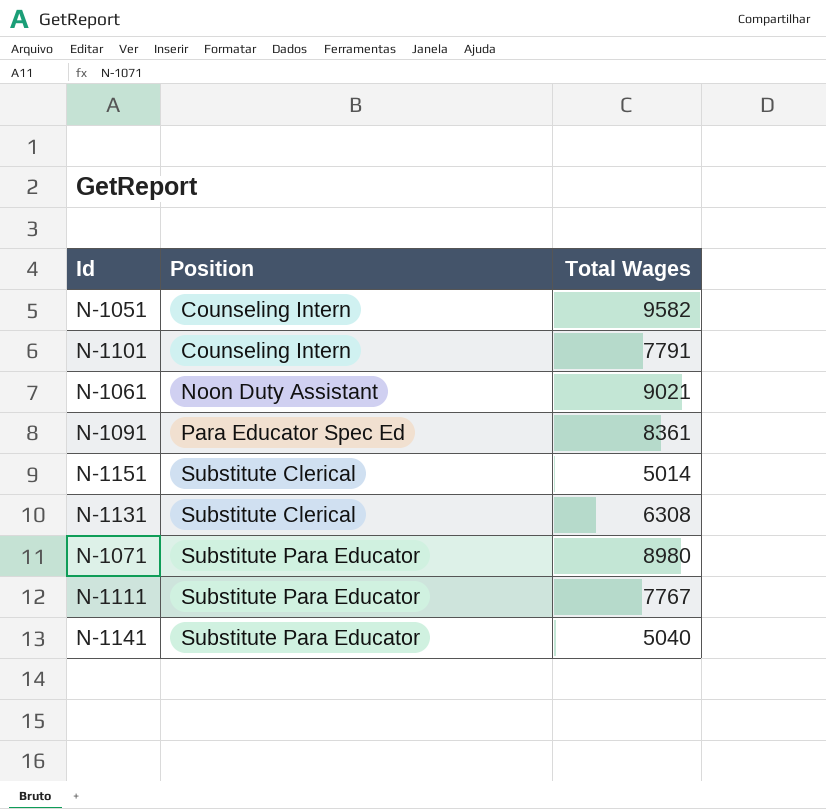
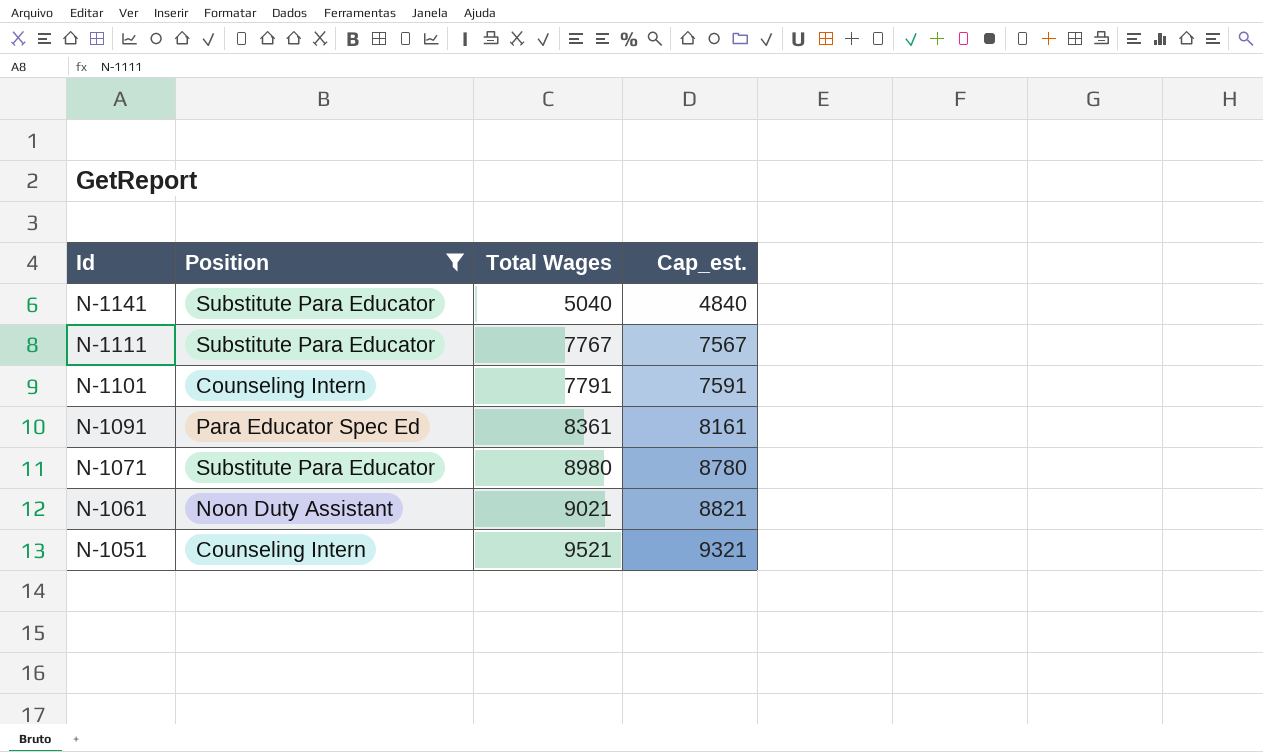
filter: none -> Position != Substitute Clerical
row order: Position ascending -> Id descending
column Cap_est. | formula: none -> [Total Wages] - 200
N-1051 | Total Wages: 9582 -> 9521

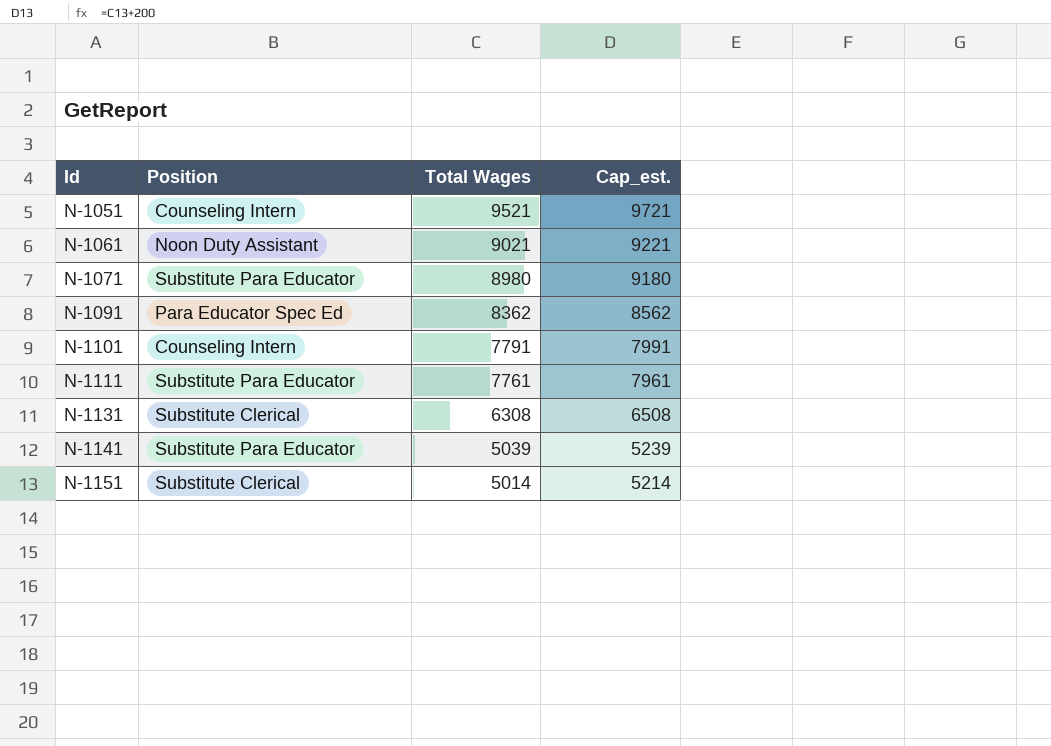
filter: Position != Substitute Clerical -> none
row order: Id descending -> Id ascending
column Cap_est. | formula: [Total Wages] - 200 -> [Total Wages] + 200
N-1091 | Total Wages: 8361 -> 8362
N-1111 | Total Wages: 7767 -> 7761
N-1141 | Total Wages: 5040 -> 5039

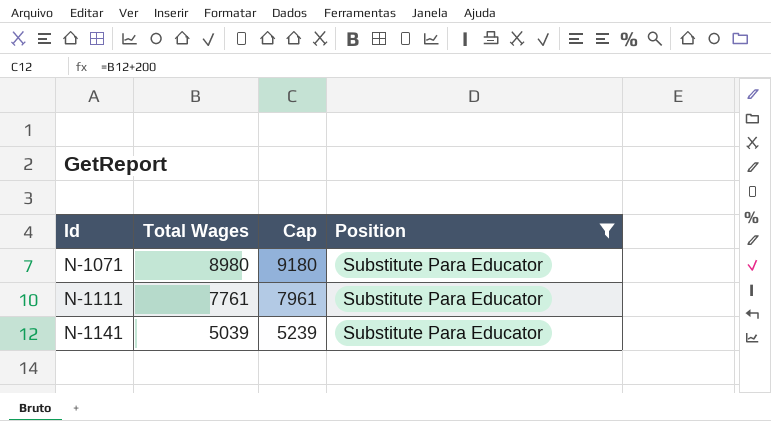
filter: none -> Position = Substitute Para Educator
column name: Cap_est. -> Cap
column Position | position: 2 -> 4

